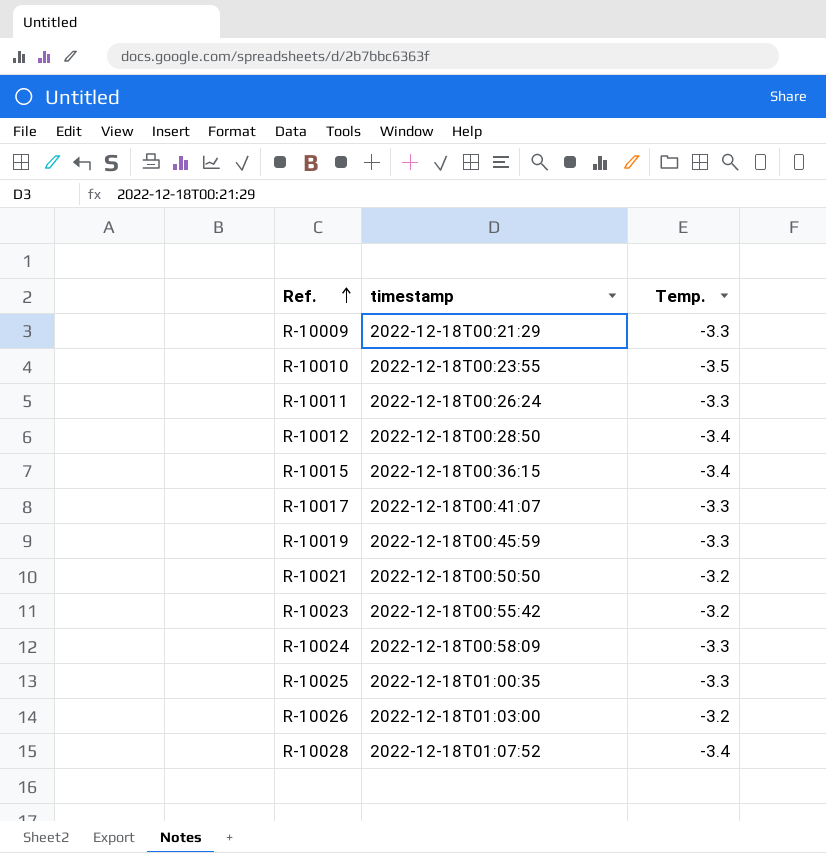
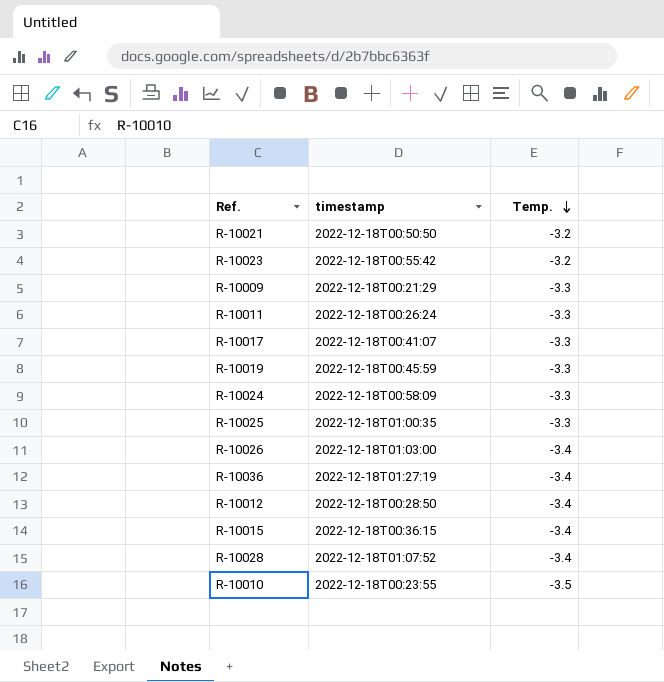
row order: Ref. ascending -> Temp. descending
R-10026 | Temp.: -3.2 -> -3.4
row R-10036: none -> 2022-12-18T01:27:19 | -3.4

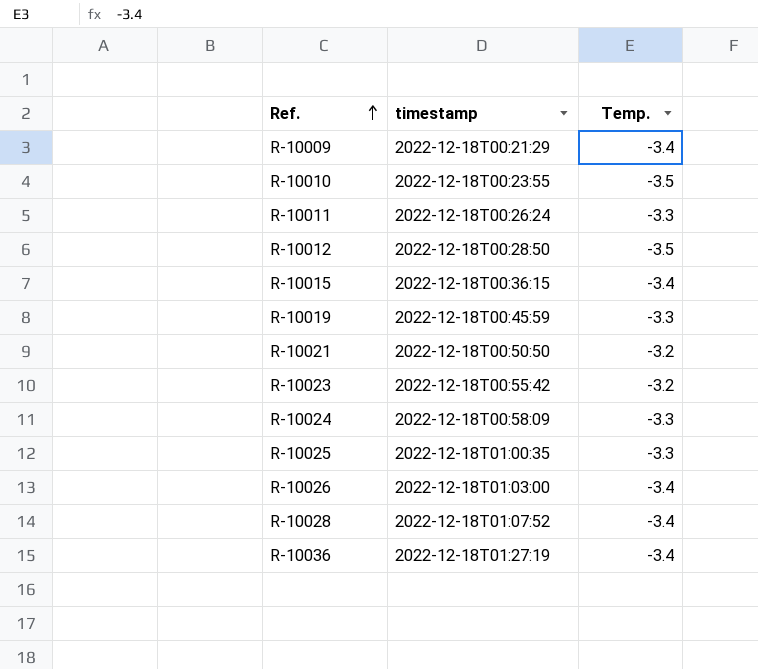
row order: Temp. descending -> Ref. ascending
row R-10017: 2022-12-18T00:41:07 | -3.3 -> none
R-10009 | Temp.: -3.3 -> -3.4
R-10012 | Temp.: -3.4 -> -3.5

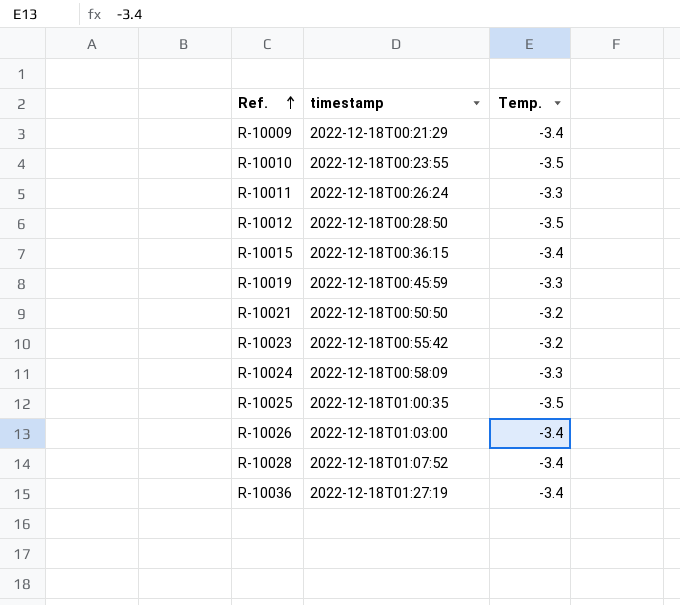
R-10025 | Temp.: -3.3 -> -3.5

